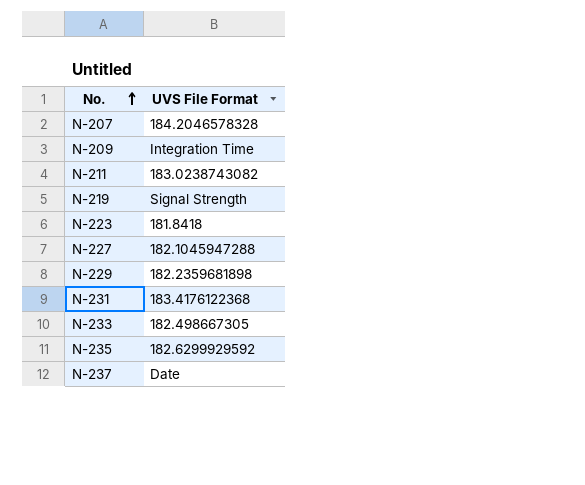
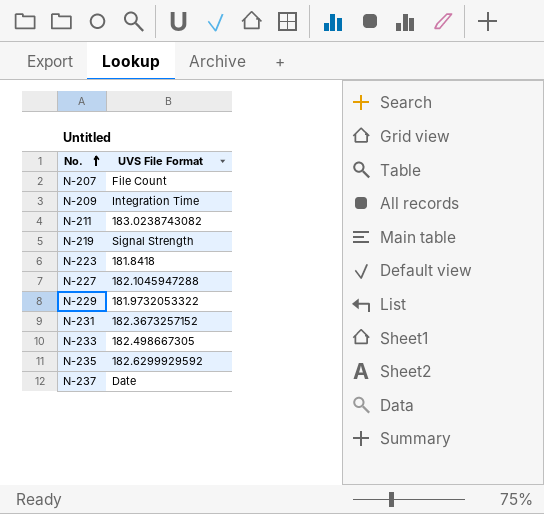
N-207 | UVS File Format: 184.2046578328 -> File Count
N-229 | UVS File Format: 182.2359681898 -> 181.9732053322
N-231 | UVS File Format: 183.4176122368 -> 182.3673257152

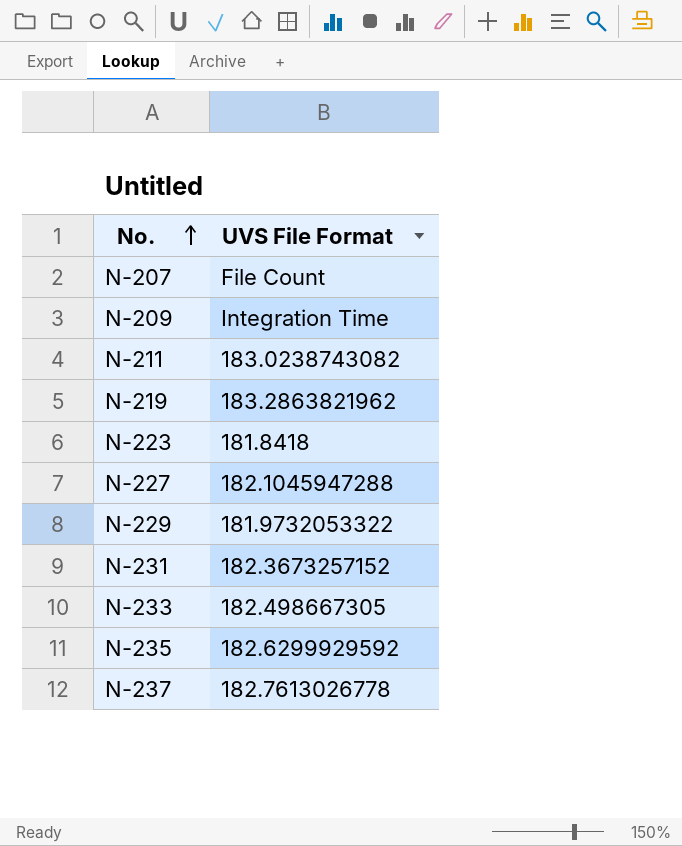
N-219 | UVS File Format: Signal Strength -> 183.2863821962
N-237 | UVS File Format: Date -> 182.7613026778

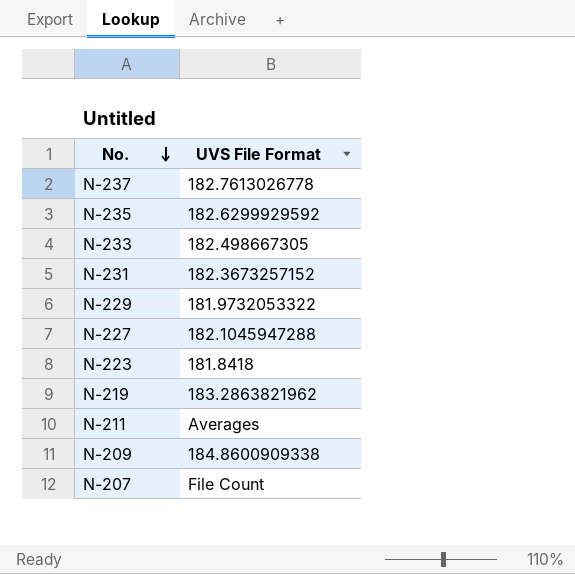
row order: No. ascending -> No. descending
N-211 | UVS File Format: 183.0238743082 -> Averages
N-209 | UVS File Format: Integration Time -> 184.8600909338

